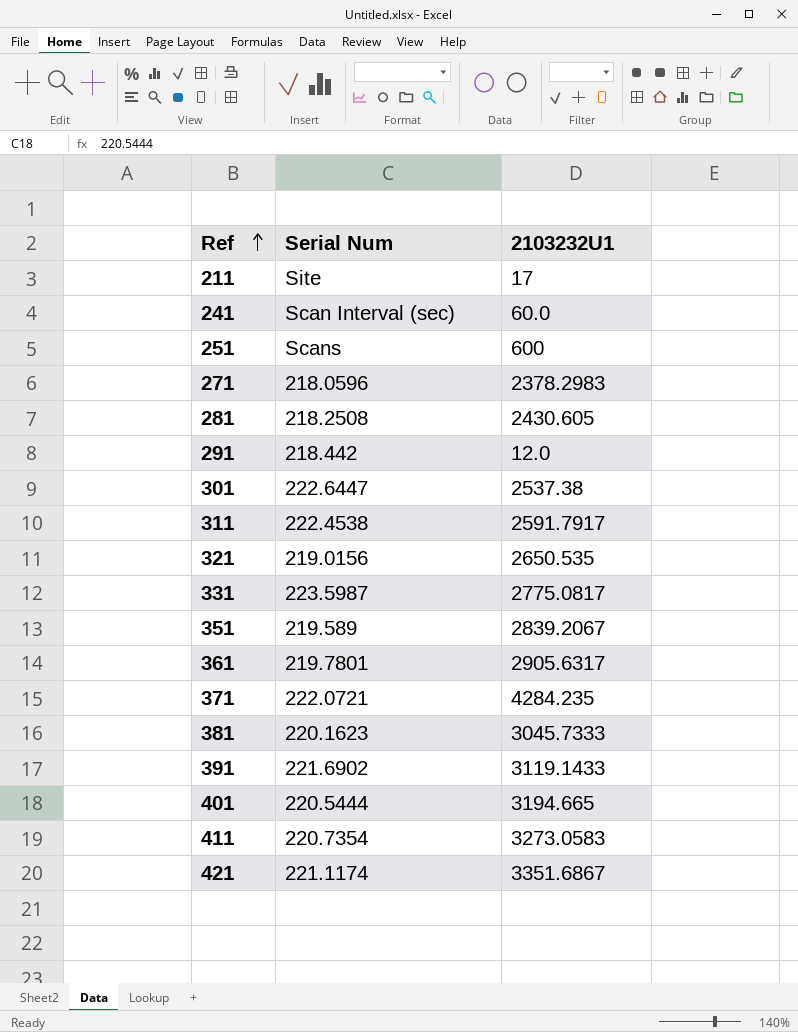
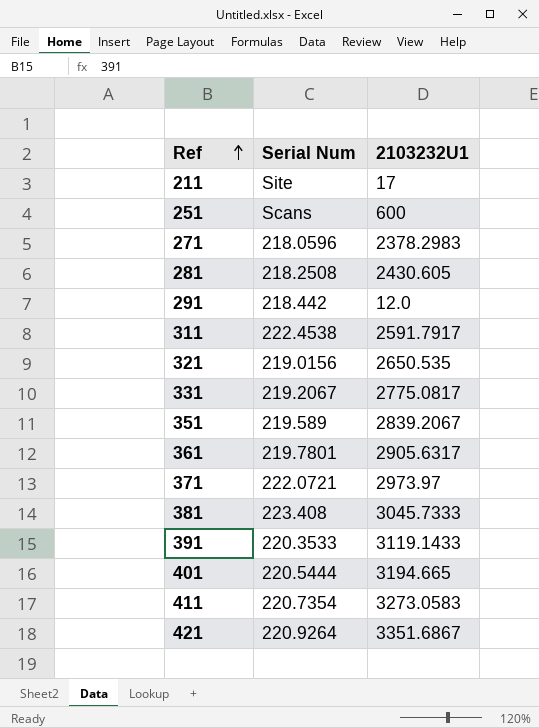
row 241: Scan Interval (sec) | 60.0 -> none
row 301: 222.6447 | 2537.38 -> none
331 | Serial Num: 223.5987 -> 219.2067
371 | 2103232U1: 4284.235 -> 2973.97
381 | Serial Num: 220.1623 -> 223.408
391 | Serial Num: 221.6902 -> 220.3533
421 | Serial Num: 221.1174 -> 220.9264

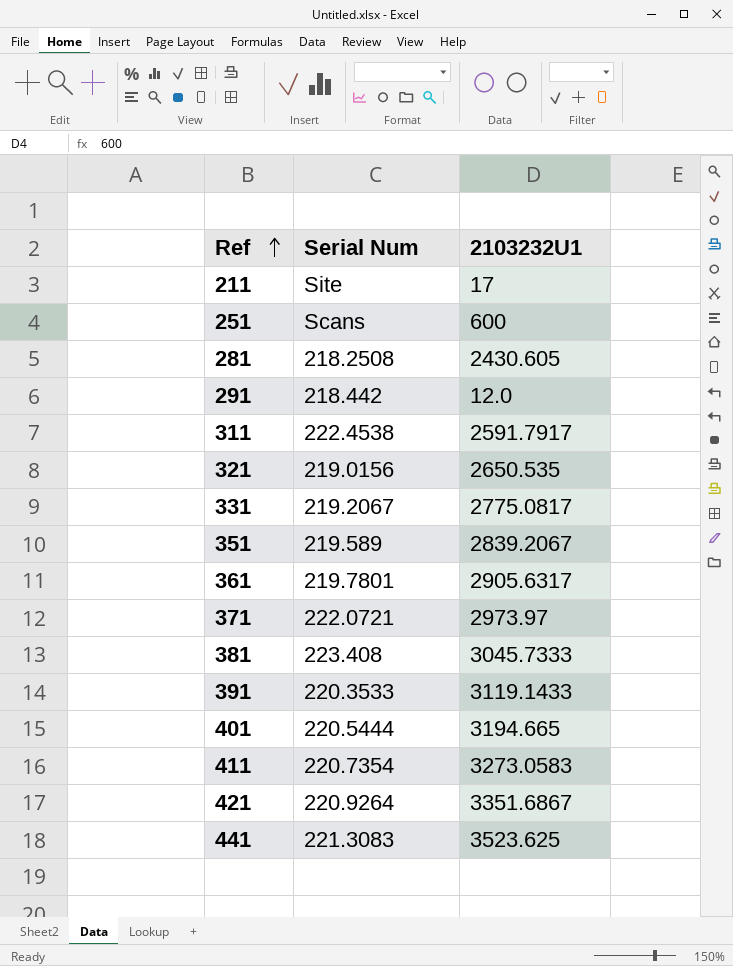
row 271: 218.0596 | 2378.2983 -> none
row 441: none -> 221.3083 | 3523.625

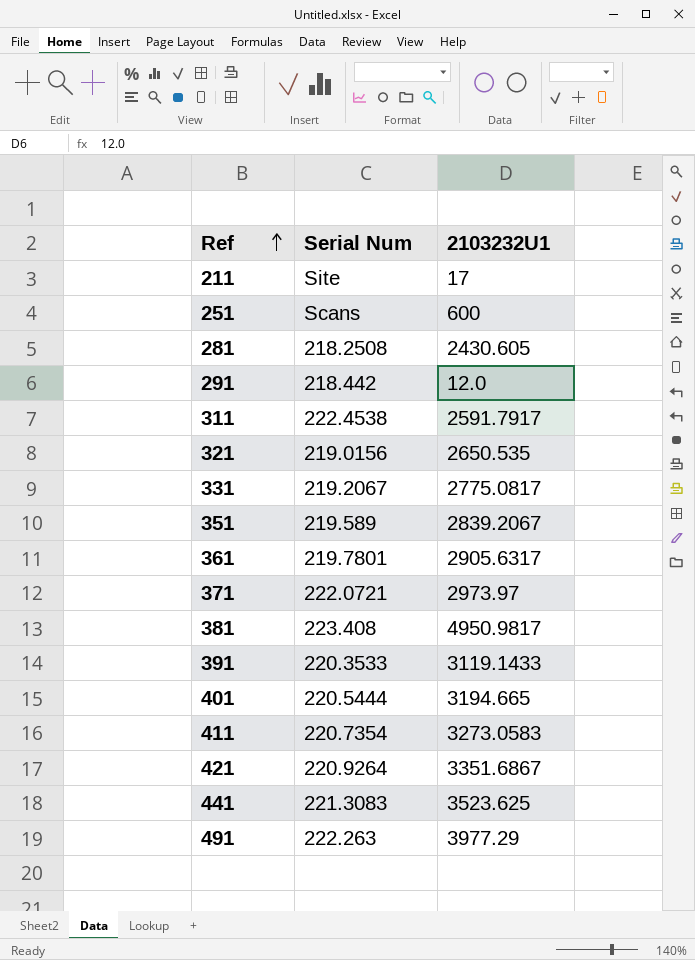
381 | 2103232U1: 3045.7333 -> 4950.9817
row 491: none -> 222.263 | 3977.29

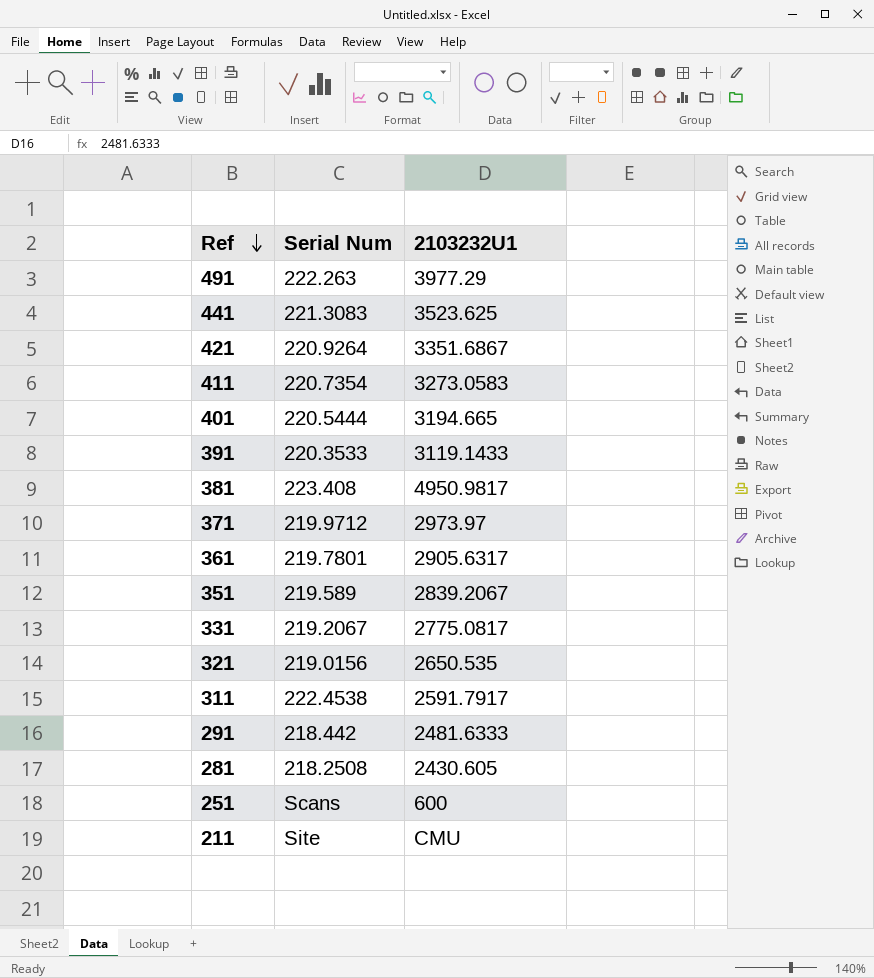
row order: Ref ascending -> Ref descending
371 | Serial Num: 222.0721 -> 219.9712
291 | 2103232U1: 12.0 -> 2481.6333
211 | 2103232U1: 17 -> CMU

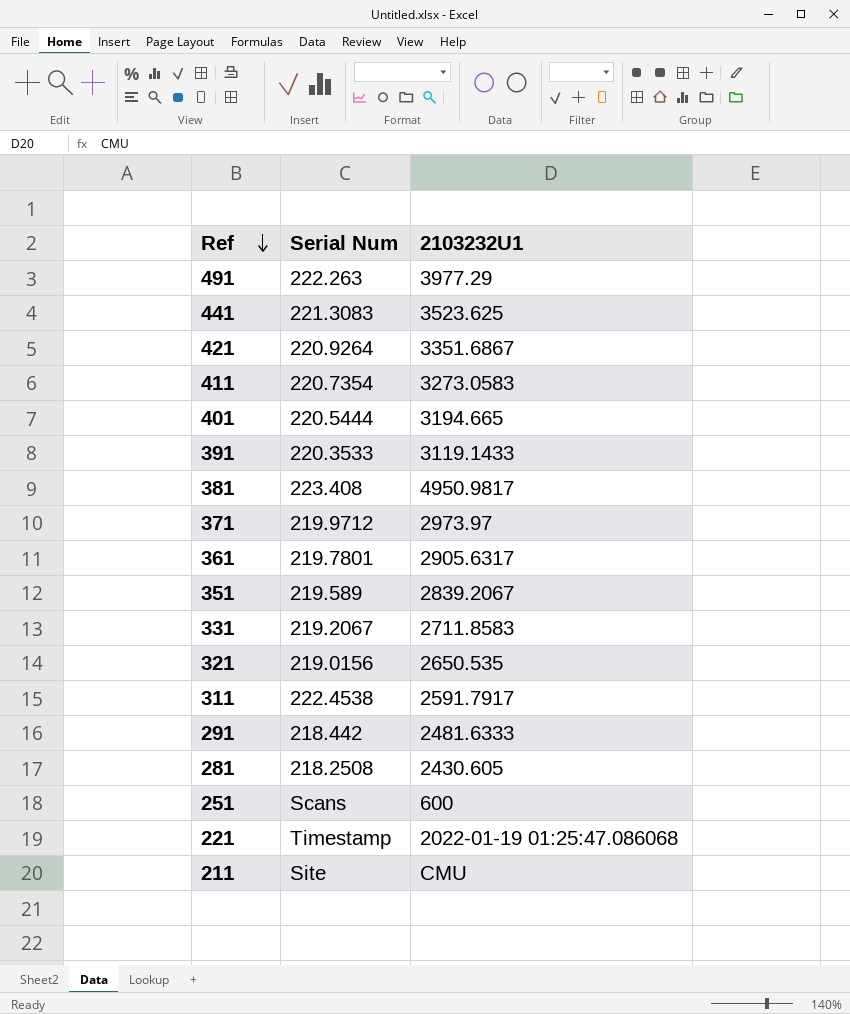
331 | 2103232U1: 2775.0817 -> 2711.8583
row 221: none -> Timestamp | 2022-01-19 01:25:47.086068

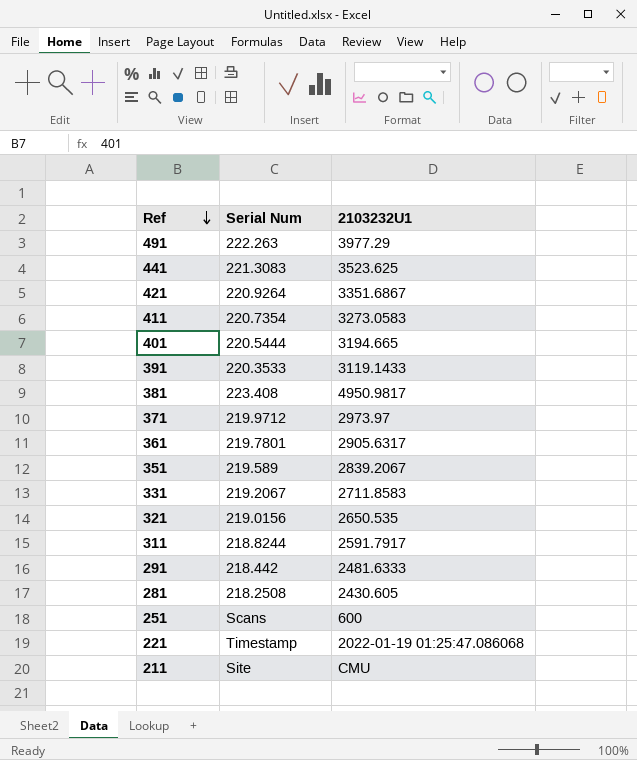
311 | Serial Num: 222.4538 -> 218.8244

